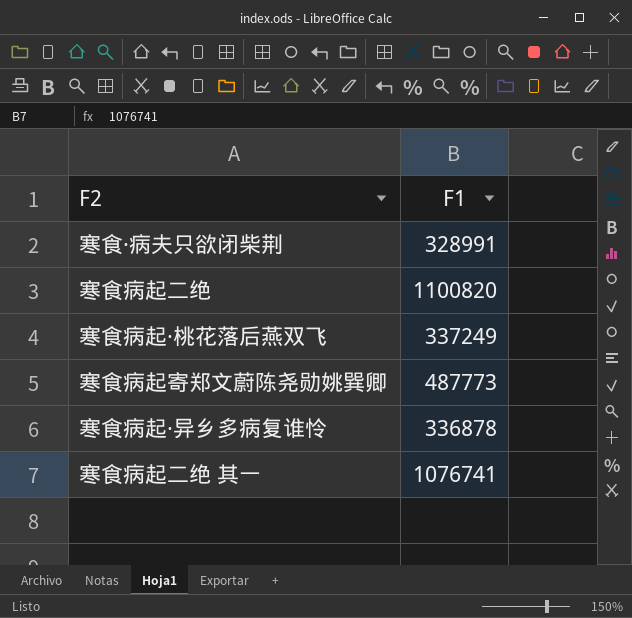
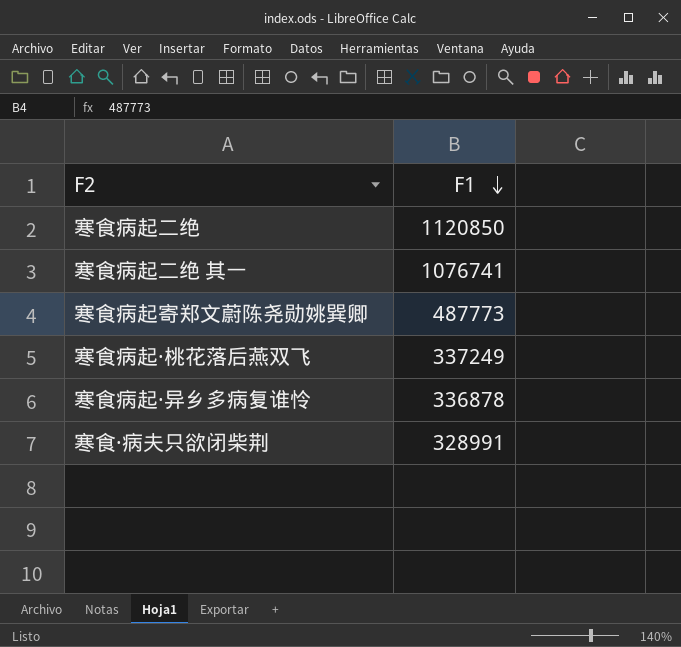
row order: none -> F1 descending
寒食病起二绝 | F1: 1100820 -> 1120850

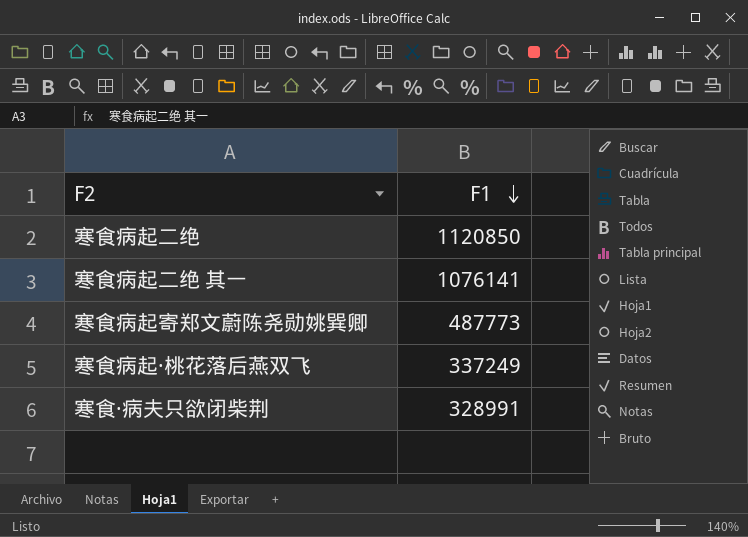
row 寒食病起·异乡多病复谁怜: 336878 -> none
寒食病起二绝 其一 | F1: 1076741 -> 1076141

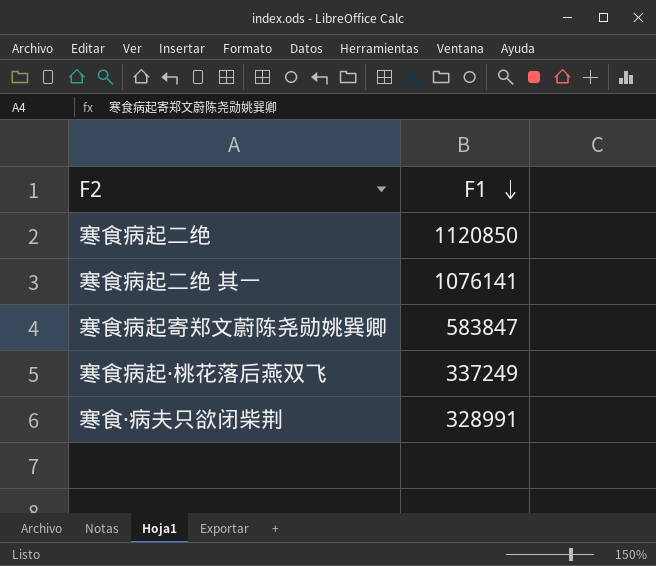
寒食病起寄郑文蔚陈尧勋姚巽卿 | F1: 487773 -> 583847

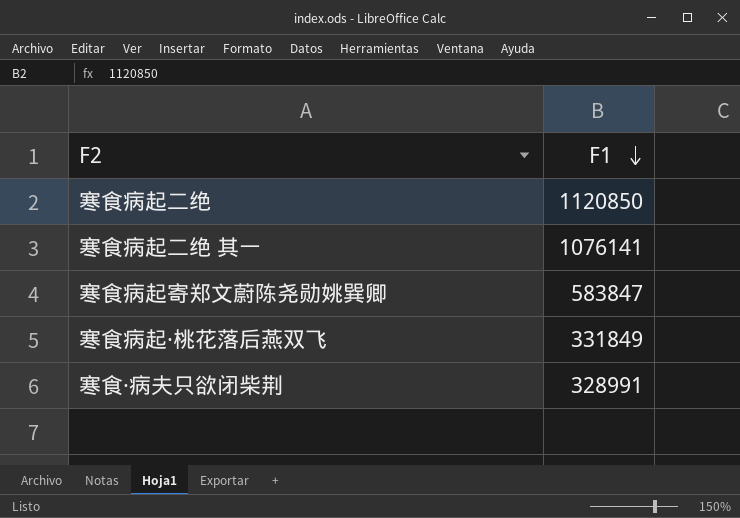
寒食病起·桃花落后燕双飞 | F1: 337249 -> 331849

